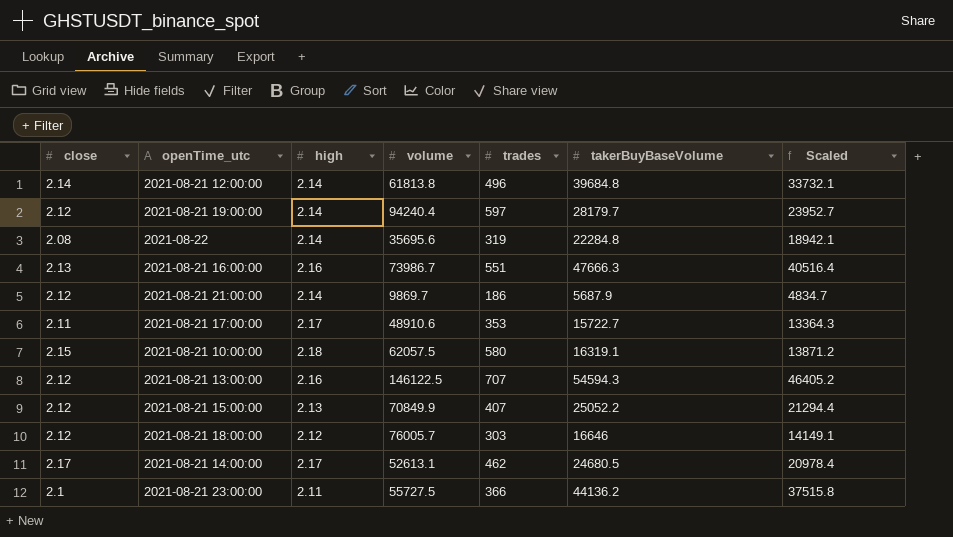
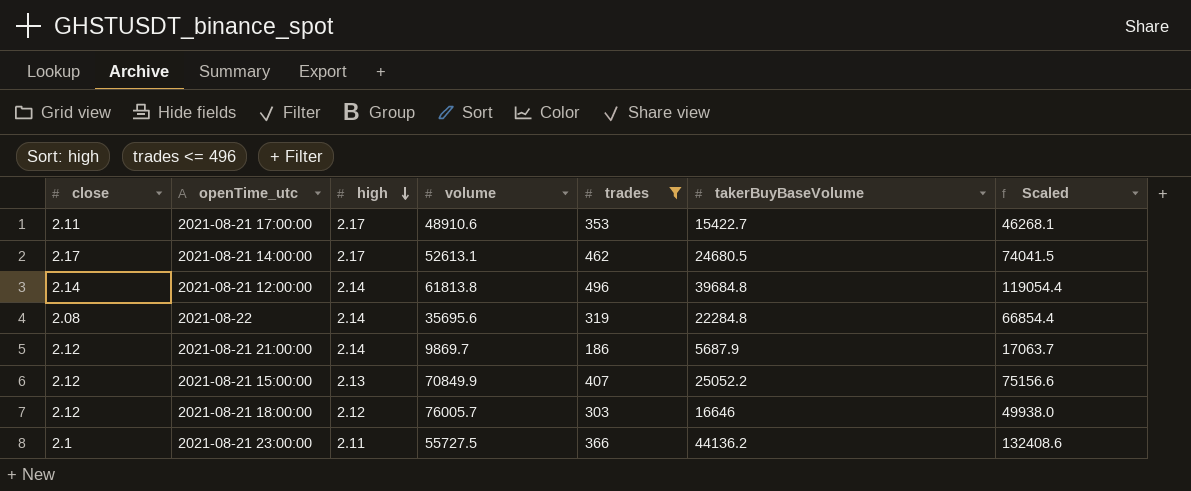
filter: none -> trades <= 496
row order: none -> high descending
column Scaled | formula: [takerBuyBaseVolume] * 0.85 -> [takerBuyBaseVolume] * 3
2021-08-21 17:00:00 | takerBuyBaseVolume: 15722.7 -> 15422.7

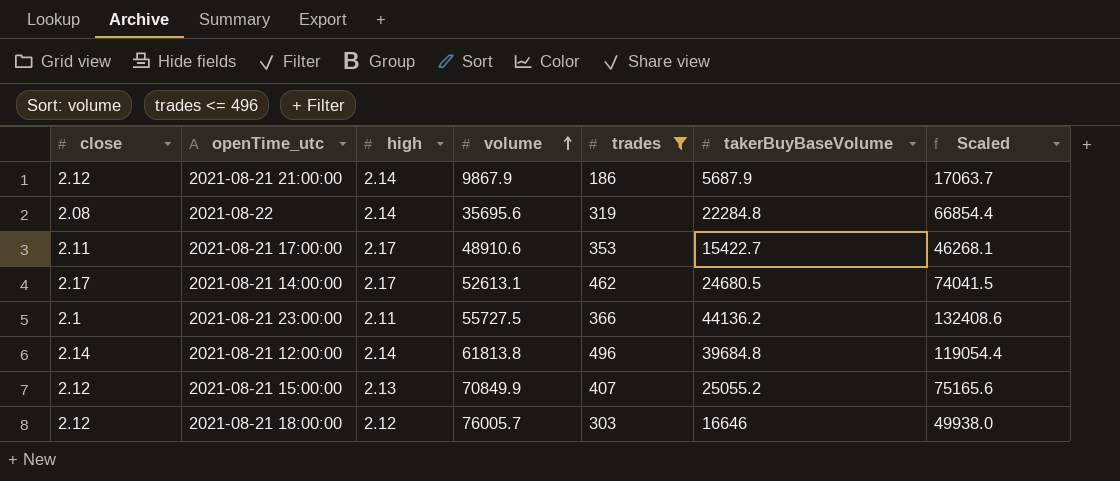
row order: high descending -> volume ascending
2021-08-21 21:00:00 | volume: 9869.7 -> 9867.9
2021-08-21 15:00:00 | takerBuyBaseVolume: 25052.2 -> 25055.2
2021-08-21 15:00:00 | Scaled: 75156.6 -> 75165.6

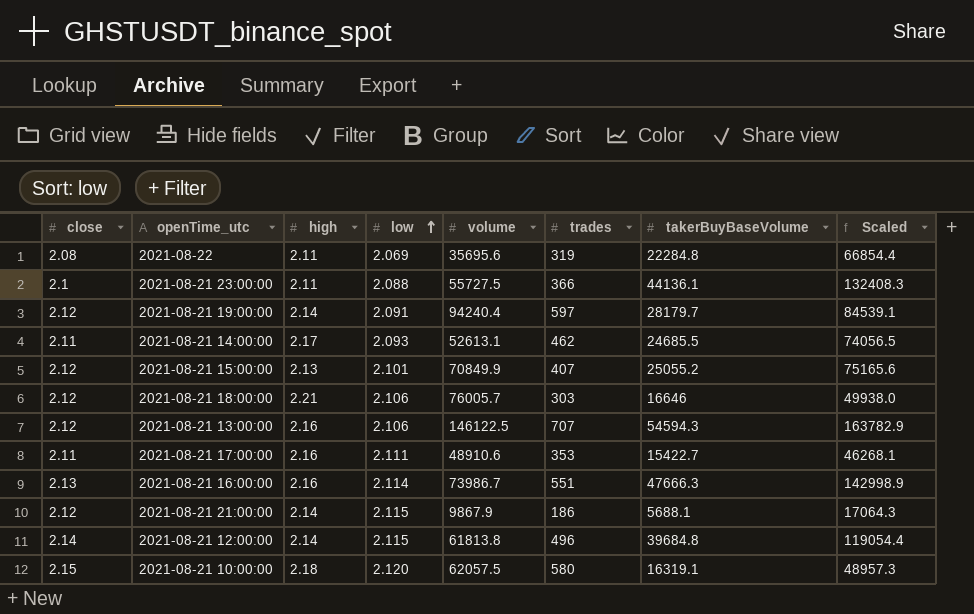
filter: trades <= 496 -> none
row order: volume ascending -> low ascending
column low | position: none -> 4
2021-08-22 | high: 2.14 -> 2.11
2021-08-21 23:00:00 | takerBuyBaseVolume: 44136.2 -> 44136.1
2021-08-21 23:00:00 | Scaled: 132408.6 -> 132408.3
2021-08-21 14:00:00 | close: 2.17 -> 2.11
2021-08-21 14:00:00 | takerBuyBaseVolume: 24680.5 -> 24685.5
2021-08-21 14:00:00 | Scaled: 74041.5 -> 74056.5
2021-08-21 18:00:00 | high: 2.12 -> 2.21
2021-08-21 17:00:00 | high: 2.17 -> 2.16
2021-08-21 21:00:00 | takerBuyBaseVolume: 5687.9 -> 5688.1
2021-08-21 21:00:00 | Scaled: 17063.7 -> 17064.3

